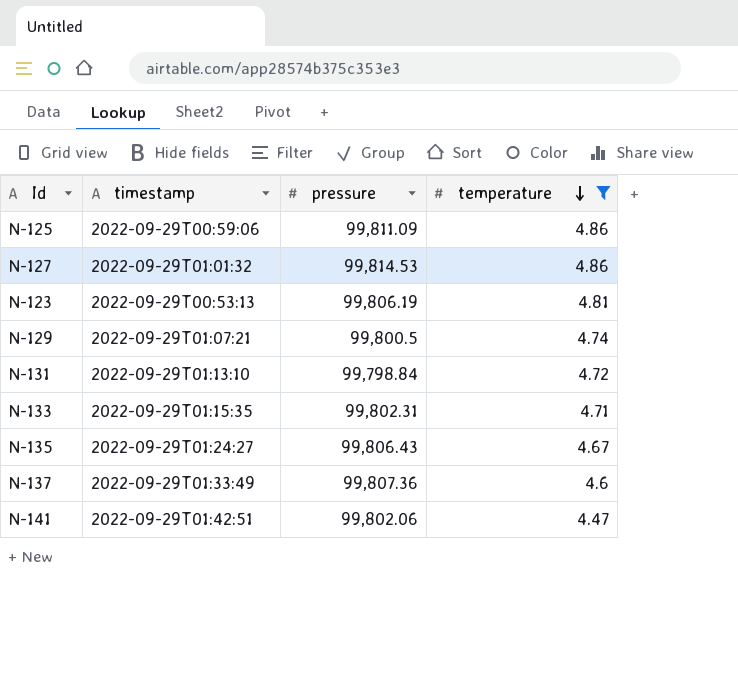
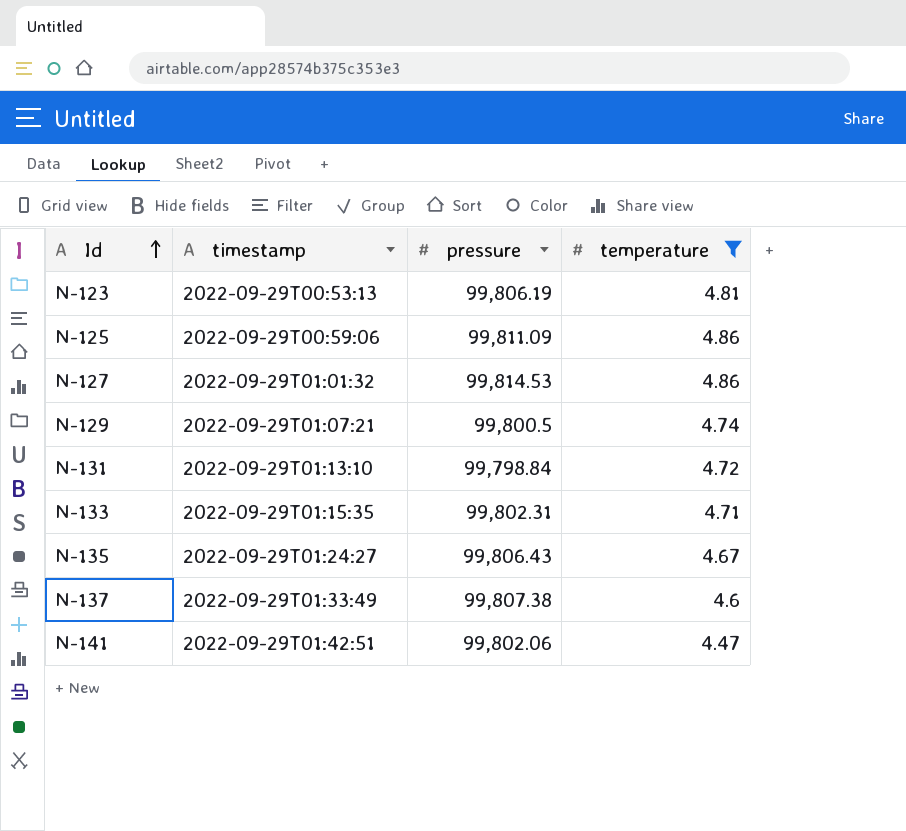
row order: temperature descending -> Id ascending
N-137 | pressure: 99,807.36 -> 99,807.38

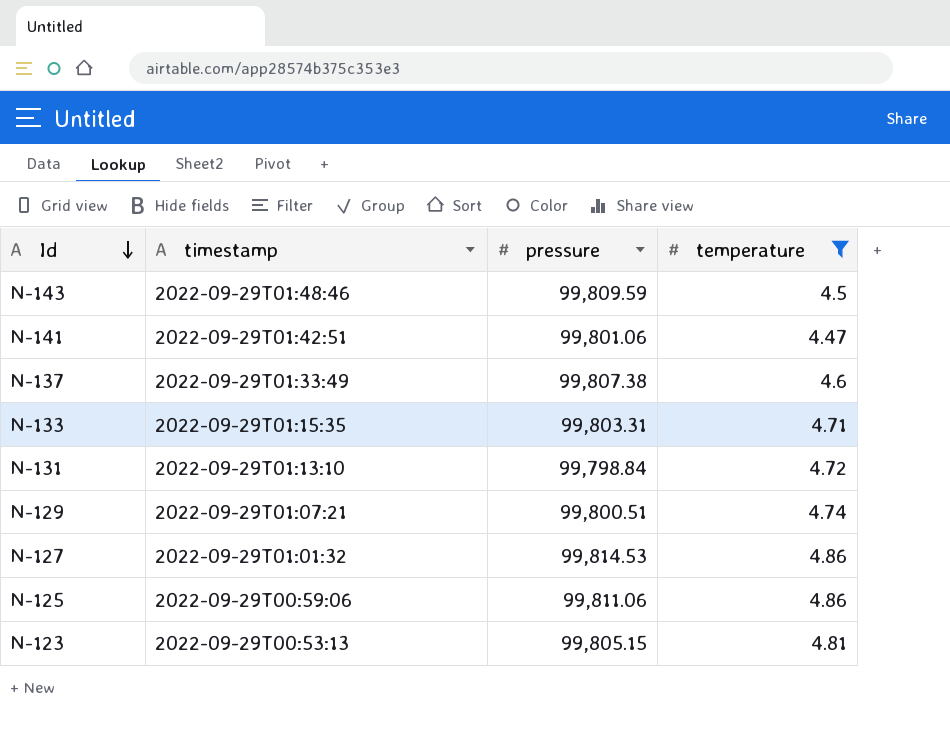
row order: Id ascending -> Id descending
row N-135: 2022-09-29T01:24:27 | 99,806.43 | 4.67 -> none
row N-143: none -> 2022-09-29T01:48:46 | 99,809.59 | 4.5
N-141 | pressure: 99,802.06 -> 99,801.06
N-133 | pressure: 99,802.31 -> 99,803.31
N-129 | pressure: 99,800.5 -> 99,800.51
N-125 | pressure: 99,811.09 -> 99,811.06
N-123 | pressure: 99,806.19 -> 99,805.15

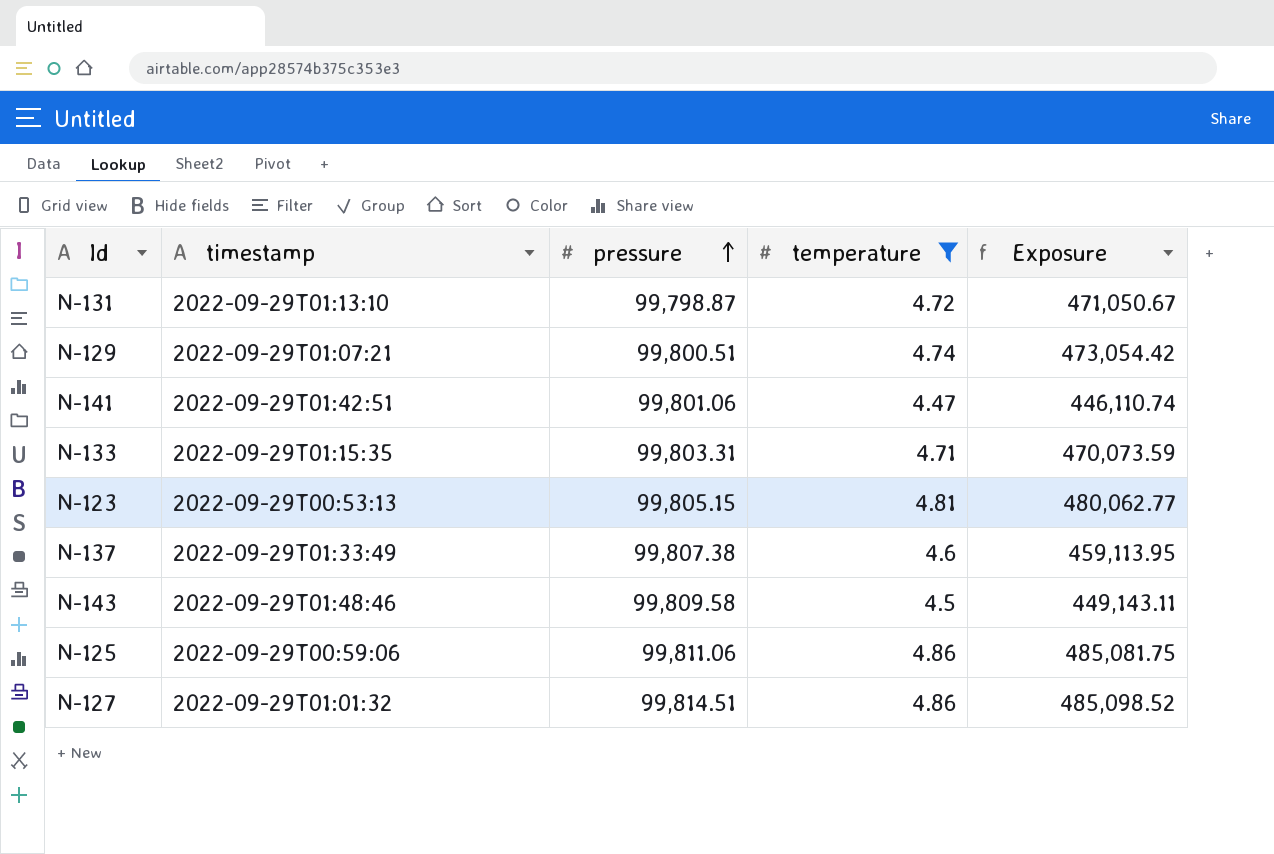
row order: Id descending -> pressure ascending
column Exposure | formula: none -> [pressure] * [temperature]
N-131 | pressure: 99,798.84 -> 99,798.87
N-143 | pressure: 99,809.59 -> 99,809.58
N-127 | pressure: 99,814.53 -> 99,814.51

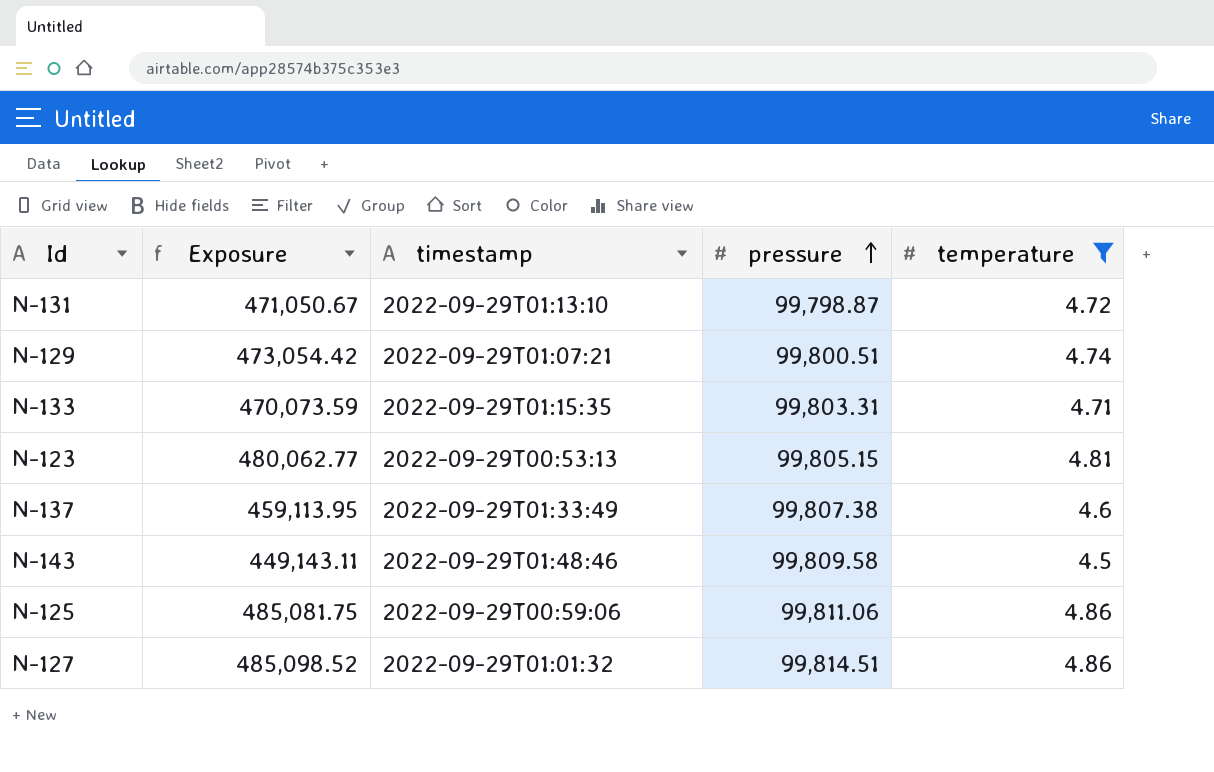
column Exposure | position: 5 -> 2
row N-141: 2022-09-29T01:42:51 | 99,801.06 | 4.47 | 446,110.74 -> none

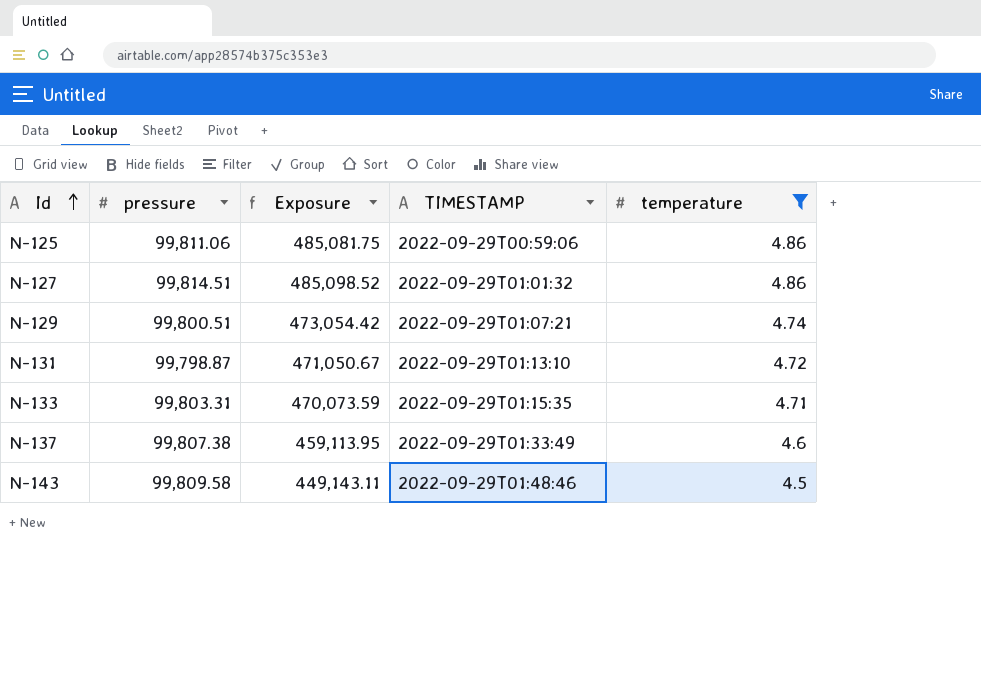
row order: pressure ascending -> Id ascending
column pressure | position: 4 -> 2
column name: timestamp -> TIMESTAMP
row N-123: 480,062.77 | 2022-09-29T00:53:13 | 99,805.15 | 4.81 -> none

